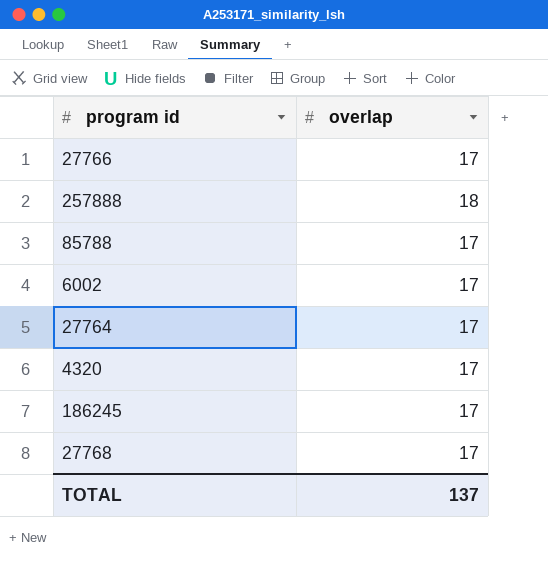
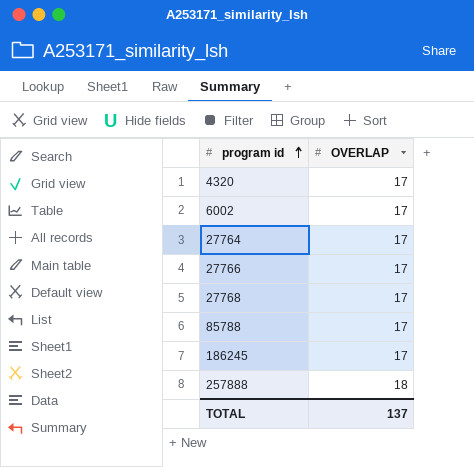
row order: none -> program id ascending
column name: overlap -> OVERLAP

